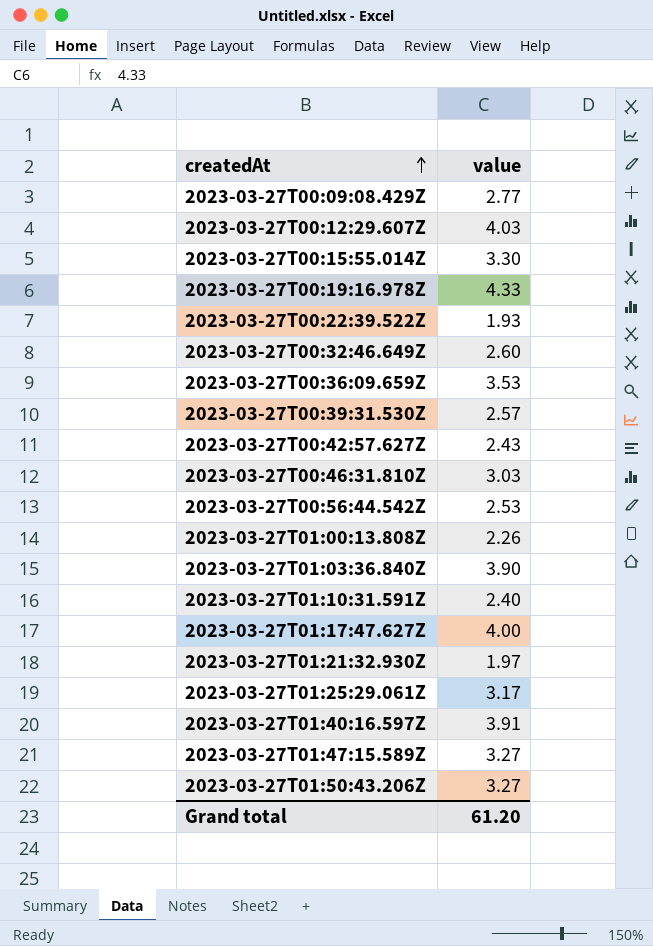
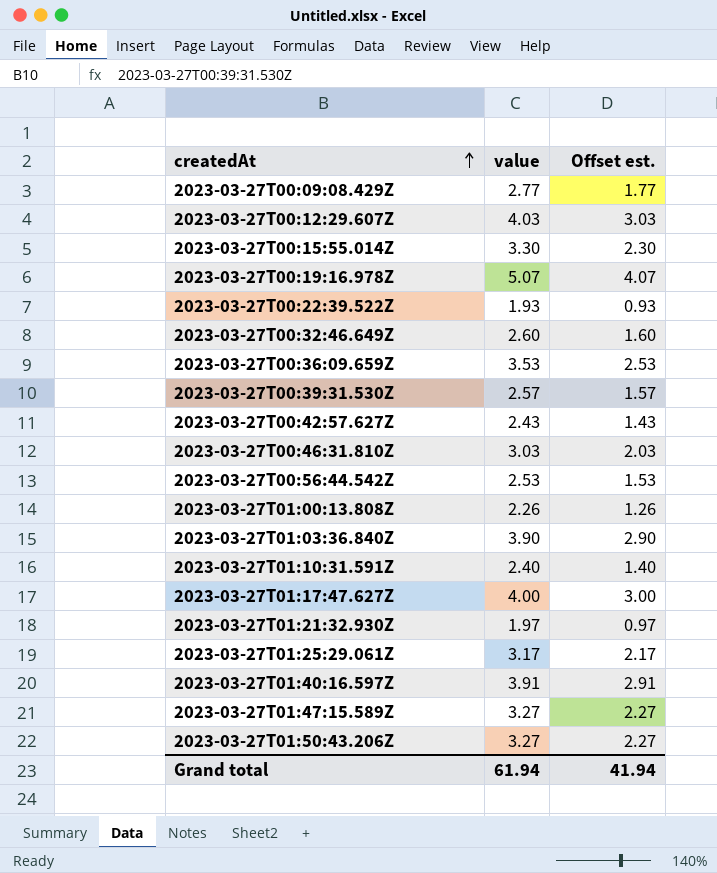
column Offset est. | formula: none -> [value] - 1
2023-03-27T00:19:16.978Z | value: 4.33 -> 5.07
Grand total | value: 61.20 -> 61.94

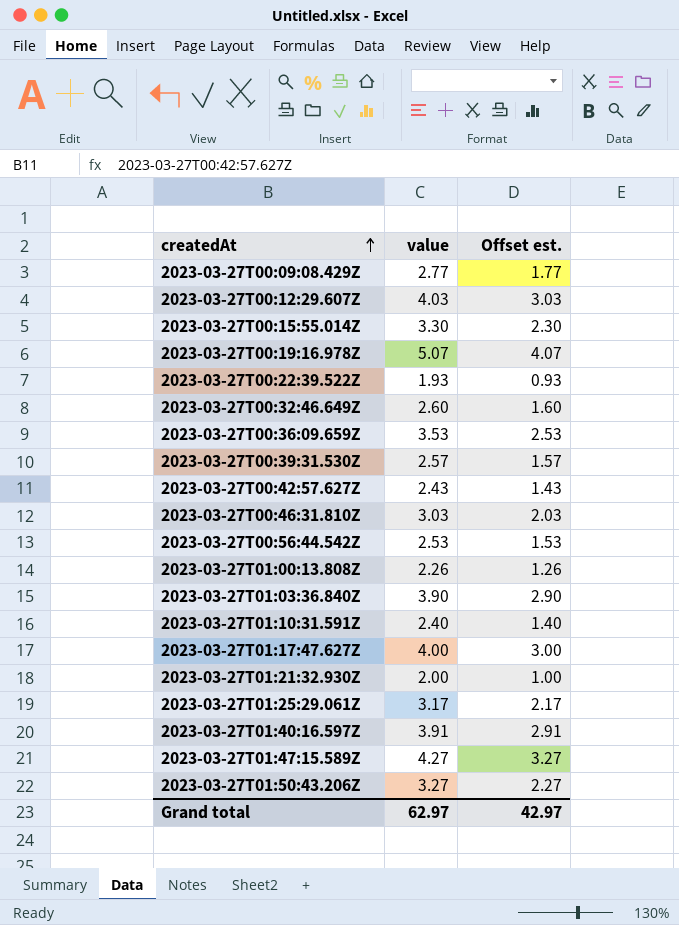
2023-03-27T01:21:32.930Z | value: 1.97 -> 2.00
2023-03-27T01:21:32.930Z | Offset est.: 0.97 -> 1.00
2023-03-27T01:47:15.589Z | value: 3.27 -> 4.27
2023-03-27T01:47:15.589Z | Offset est.: 2.27 -> 3.27
Grand total | value: 61.94 -> 62.97
Grand total | Offset est.: 41.94 -> 42.97

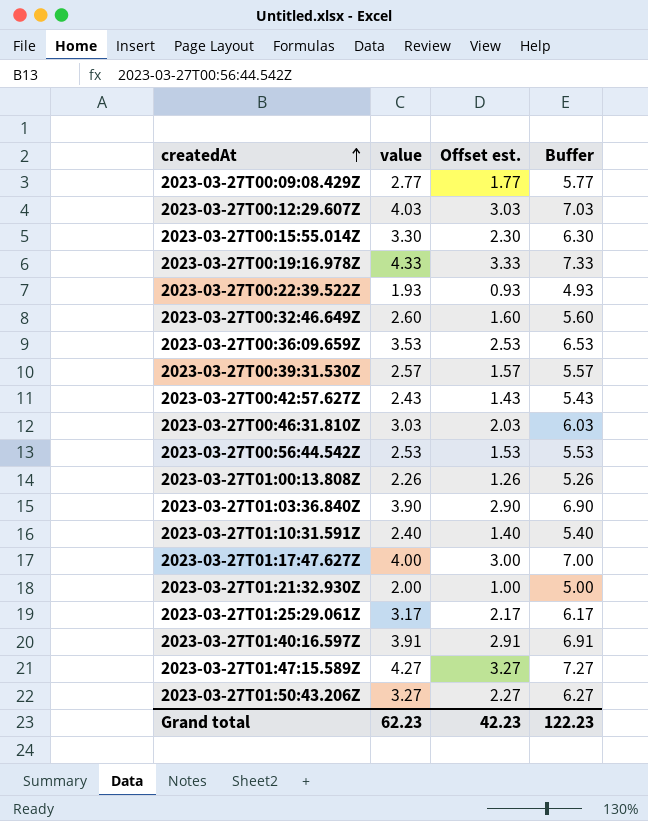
column Buffer | formula: none -> [value] + 3
2023-03-27T00:19:16.978Z | value: 5.07 -> 4.33
2023-03-27T00:19:16.978Z | Offset est.: 4.07 -> 3.33
Grand total | value: 62.97 -> 62.23
Grand total | Offset est.: 42.97 -> 42.23

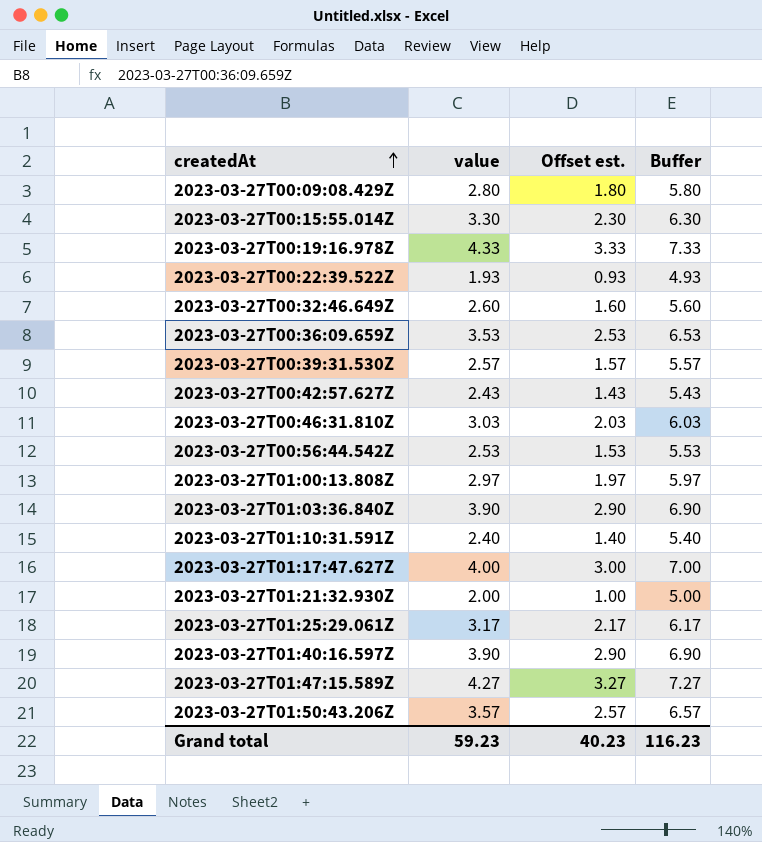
row 2023-03-27T00:12:29.607Z: 4.03 | 3.03 | 7.03 -> none
2023-03-27T00:09:08.429Z | value: 2.77 -> 2.80
2023-03-27T00:09:08.429Z | Offset est.: 1.77 -> 1.80
2023-03-27T00:09:08.429Z | Buffer: 5.77 -> 5.80
2023-03-27T01:00:13.808Z | value: 2.26 -> 2.97
2023-03-27T01:00:13.808Z | Offset est.: 1.26 -> 1.97
2023-03-27T01:00:13.808Z | Buffer: 5.26 -> 5.97
2023-03-27T01:40:16.597Z | value: 3.91 -> 3.90
2023-03-27T01:40:16.597Z | Offset est.: 2.91 -> 2.90
2023-03-27T01:40:16.597Z | Buffer: 6.91 -> 6.90
2023-03-27T01:50:43.206Z | value: 3.27 -> 3.57
2023-03-27T01:50:43.206Z | Offset est.: 2.27 -> 2.57
2023-03-27T01:50:43.206Z | Buffer: 6.27 -> 6.57
Grand total | value: 62.23 -> 59.23
Grand total | Offset est.: 42.23 -> 40.23
Grand total | Buffer: 122.23 -> 116.23

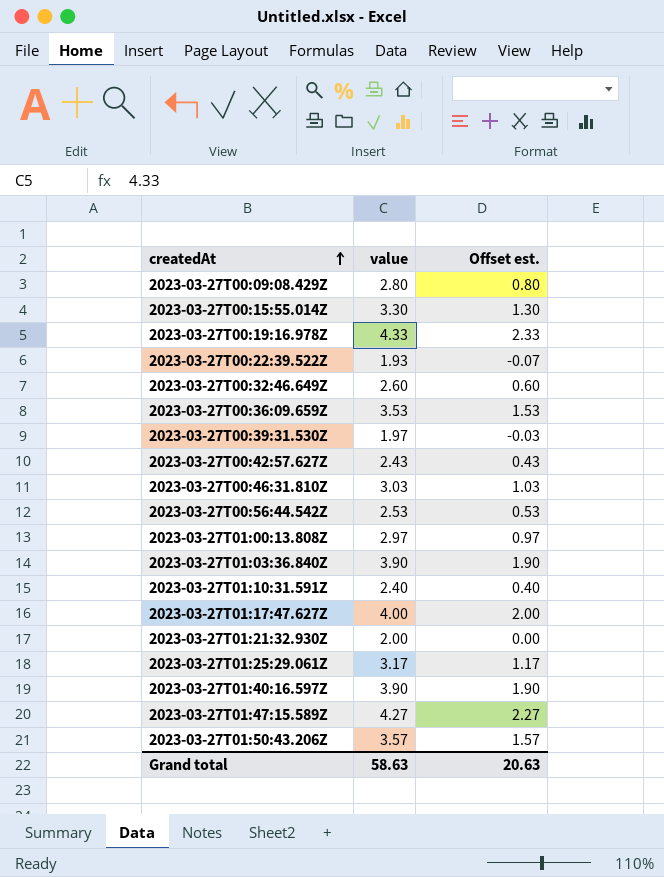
column Buffer | formula: [value] + 3 -> none
column Offset est. | formula: [value] - 1 -> [value] - 2
2023-03-27T00:39:31.530Z | value: 2.57 -> 1.97
Grand total | value: 59.23 -> 58.63
Grand total | Offset est.: 40.23 -> 20.63

